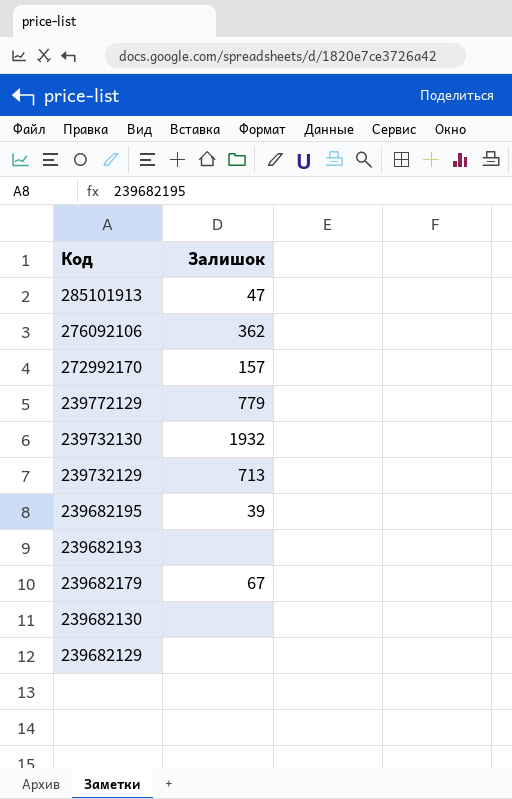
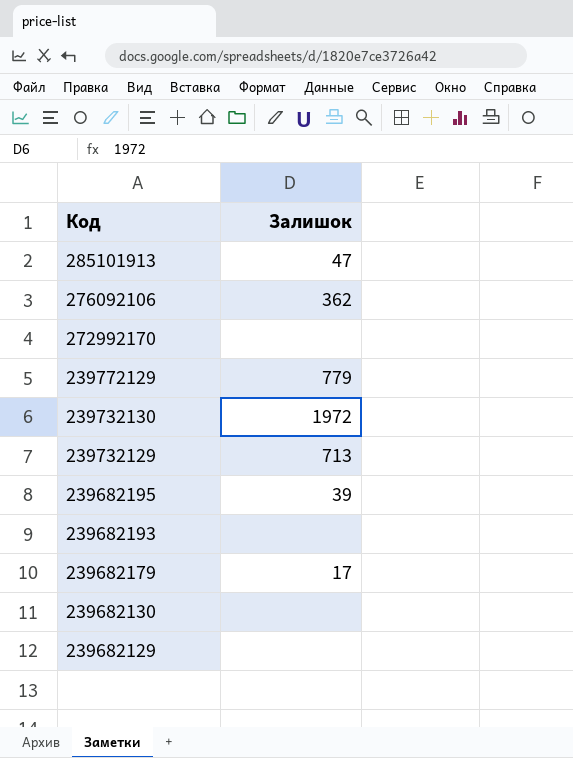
272992170 | Залишок: 157 -> none
239732130 | Залишок: 1932 -> 1972
239682179 | Залишок: 67 -> 17

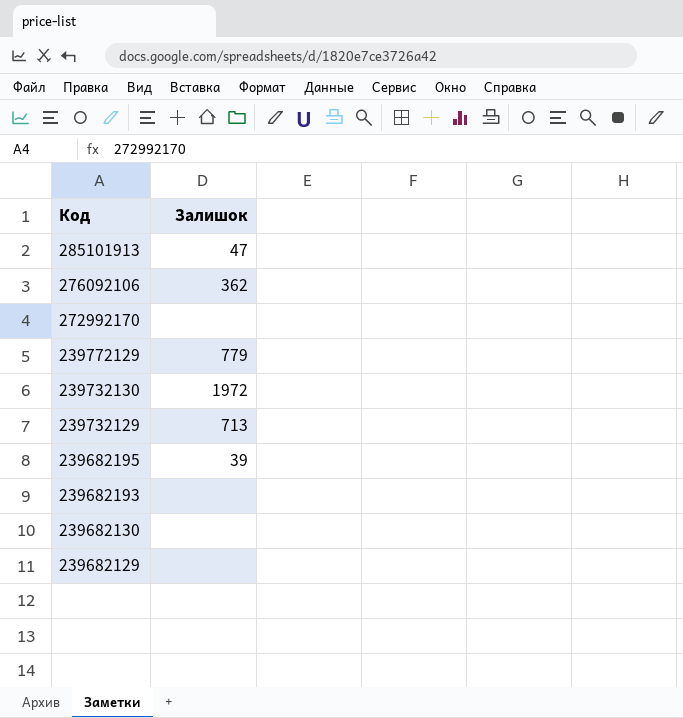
row 239682179: 17 -> none

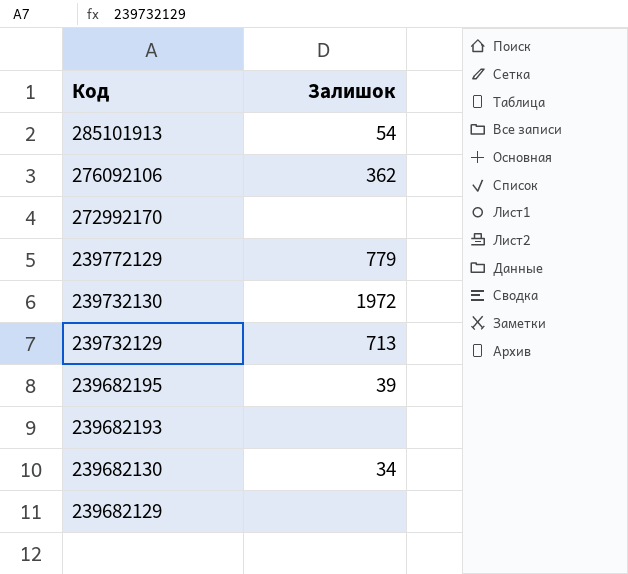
285101913 | Залишок: 47 -> 54
239682130 | Залишок: none -> 34

